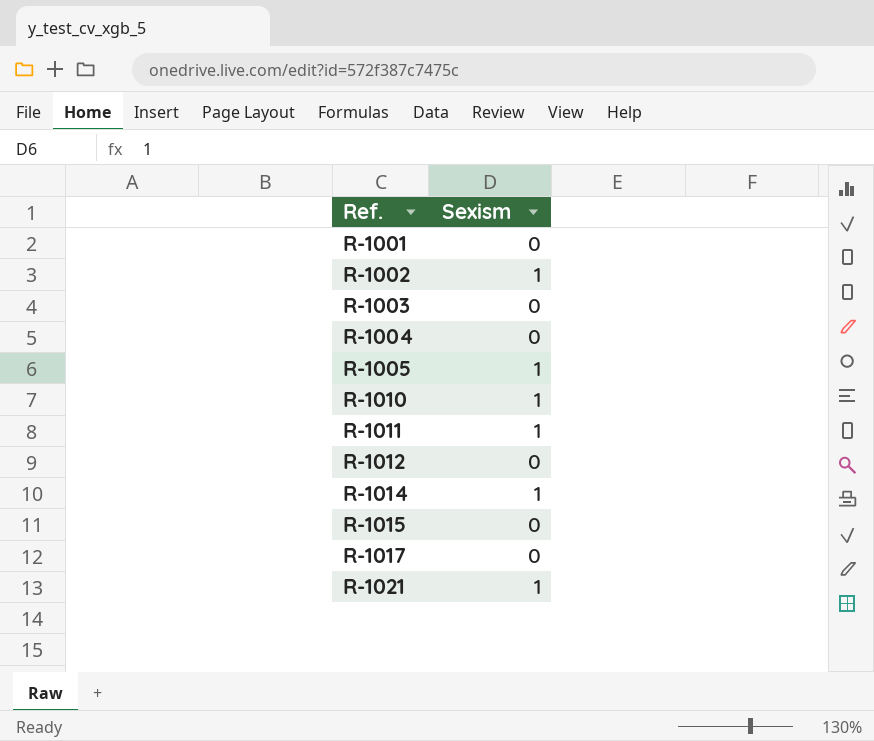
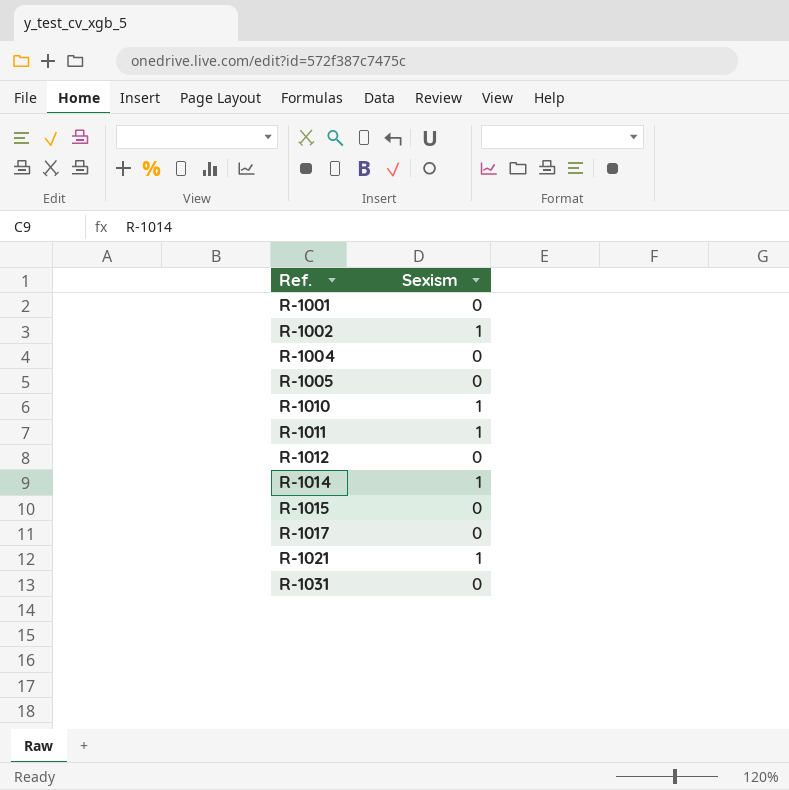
row R-1003: 0 -> none
R-1005 | Sexism: 1 -> 0
row R-1031: none -> 0

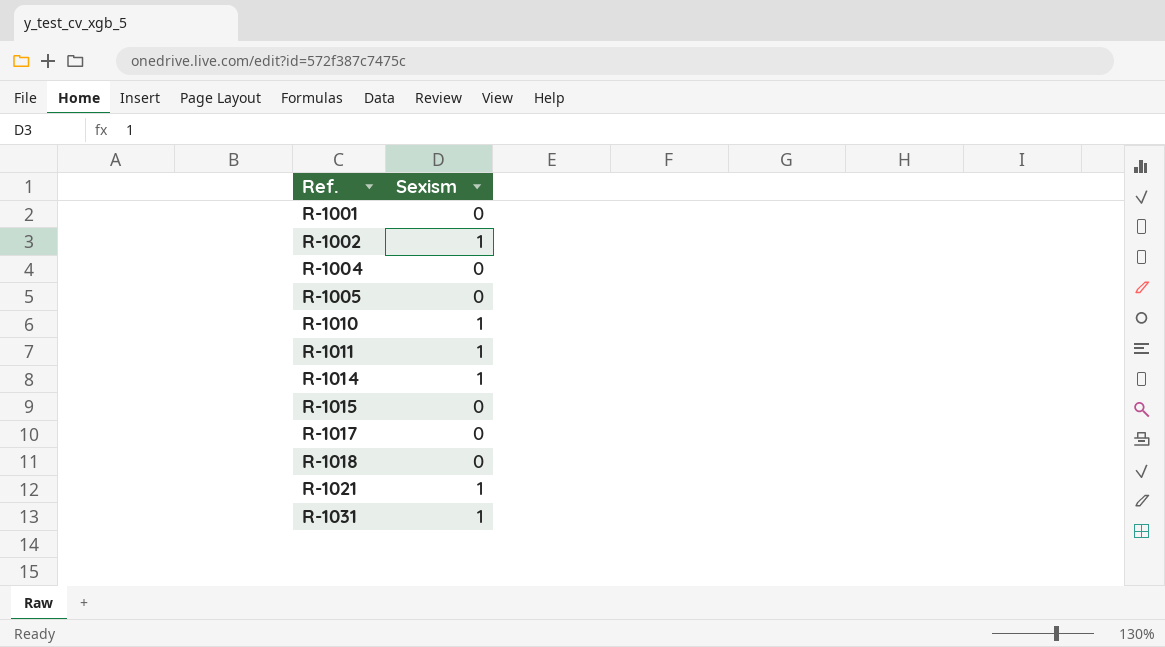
row R-1012: 0 -> none
row R-1018: none -> 0
R-1031 | Sexism: 0 -> 1

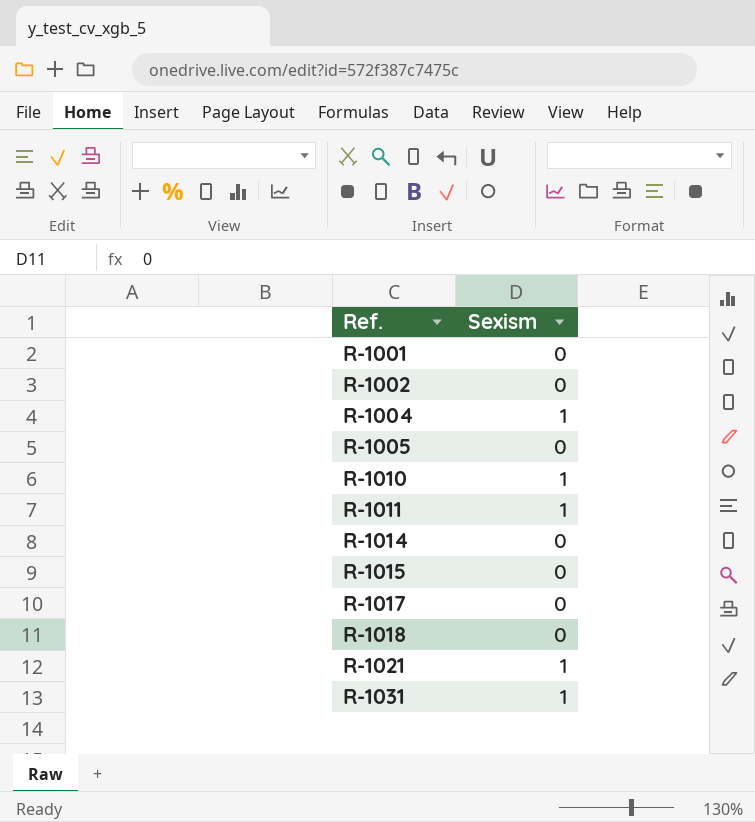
R-1002 | Sexism: 1 -> 0
R-1004 | Sexism: 0 -> 1
R-1014 | Sexism: 1 -> 0

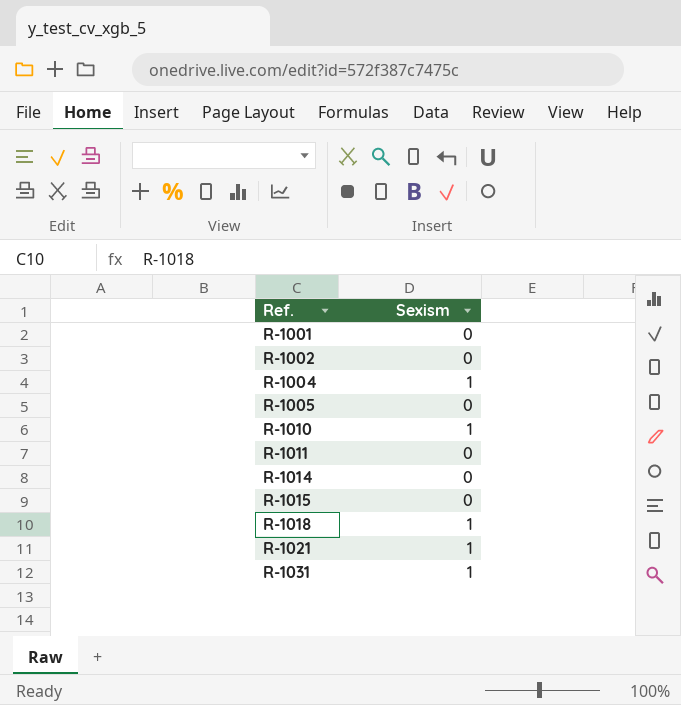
row R-1017: 0 -> none
R-1011 | Sexism: 1 -> 0
R-1018 | Sexism: 0 -> 1

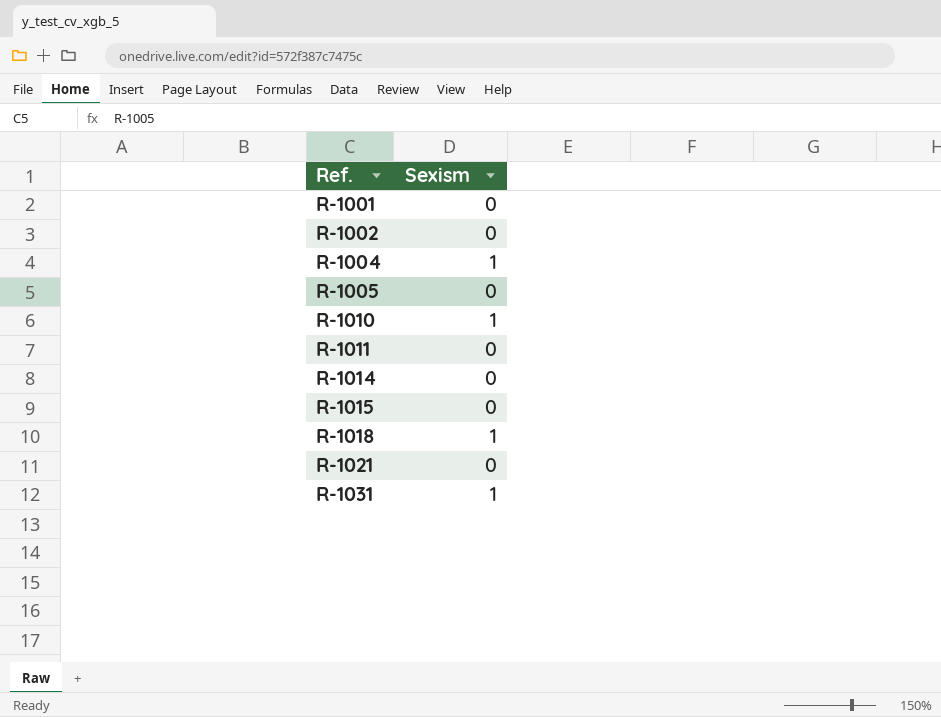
R-1021 | Sexism: 1 -> 0

